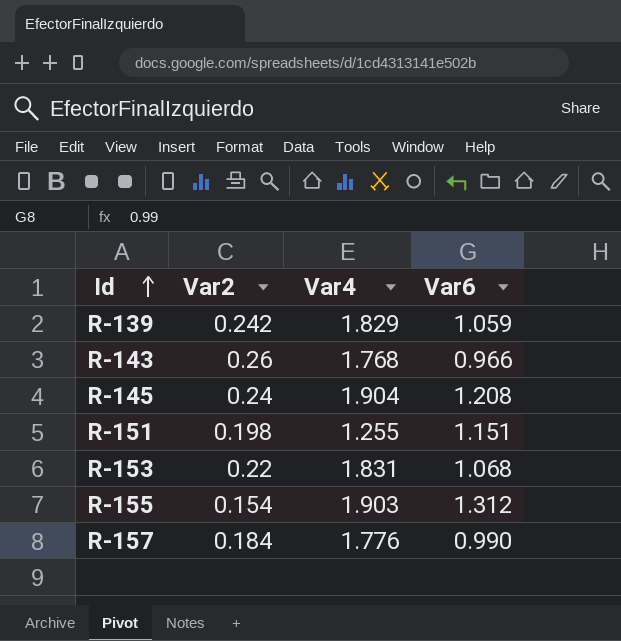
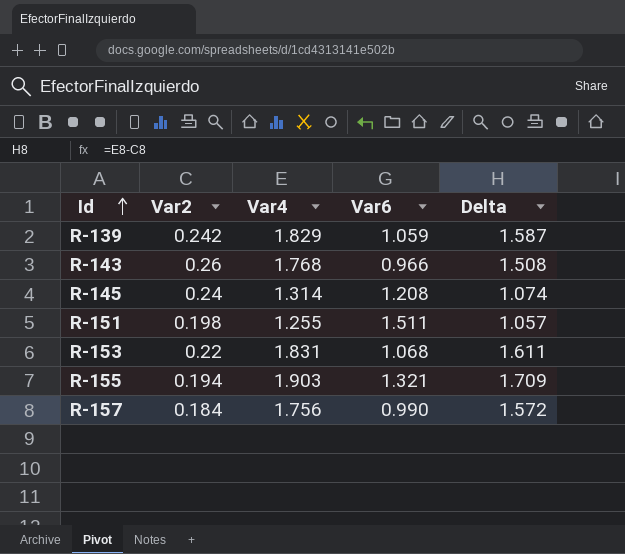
column Delta | formula: none -> [Var4] - [Var2]
R-145 | Var4: 1.904 -> 1.314
R-151 | Var6: 1.151 -> 1.511
R-155 | Var2: 0.154 -> 0.194
R-155 | Var6: 1.312 -> 1.321
R-157 | Var4: 1.776 -> 1.756

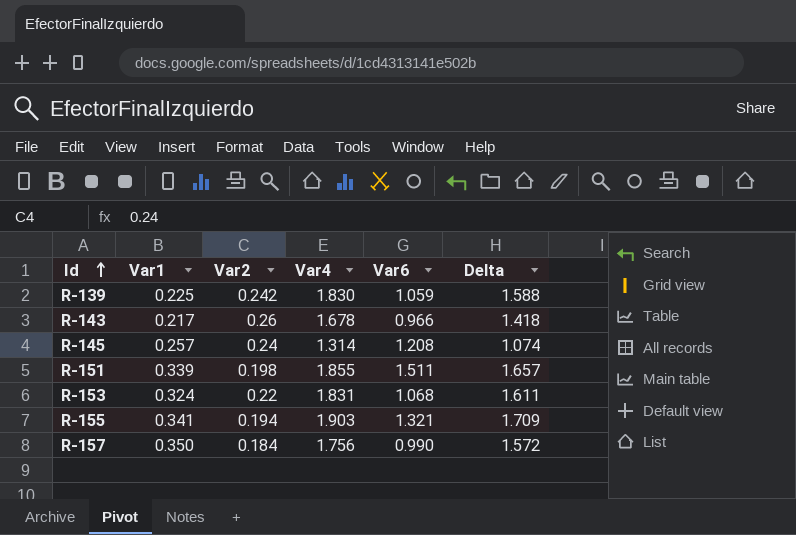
column Var1 | position: none -> 2
R-139 | Var4: 1.829 -> 1.830
R-139 | Delta: 1.587 -> 1.588
R-143 | Var4: 1.768 -> 1.678
R-143 | Delta: 1.508 -> 1.418
R-151 | Var4: 1.255 -> 1.855
R-151 | Delta: 1.057 -> 1.657

